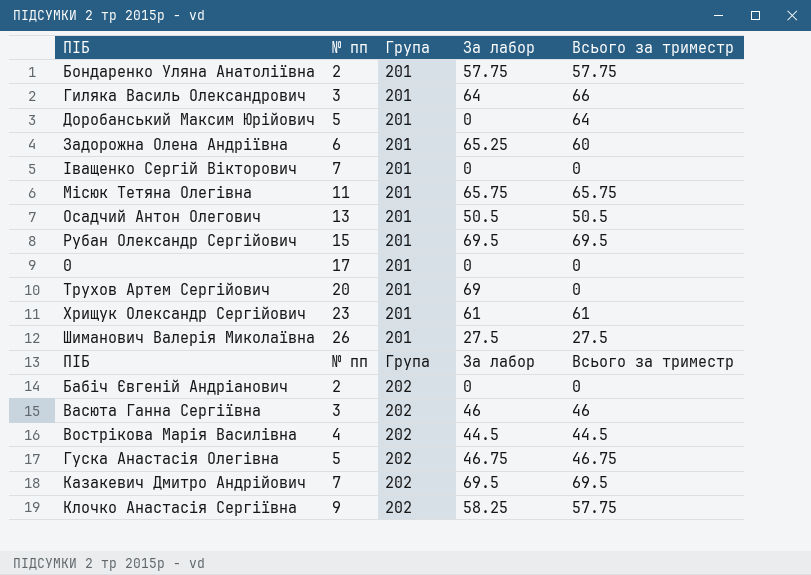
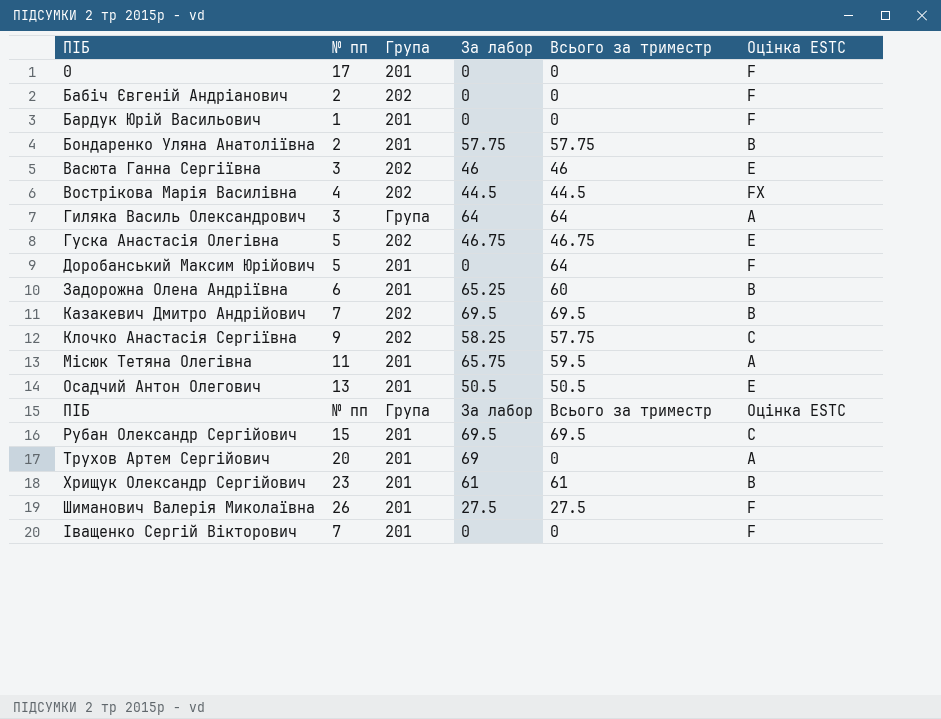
row order: none -> ПІБ ascending
column Оцінка ESTC | position: none -> 6
row Бардук Юрій Васильович: none -> 1 | 201 | 0 | 0 | F
Гиляка Василь Олександрович | Група: 201 -> Група
Гиляка Василь Олександрович | Всього за триместр: 66 -> 64
Місюк Тетяна Олегівна | Всього за триместр: 65.75 -> 59.5

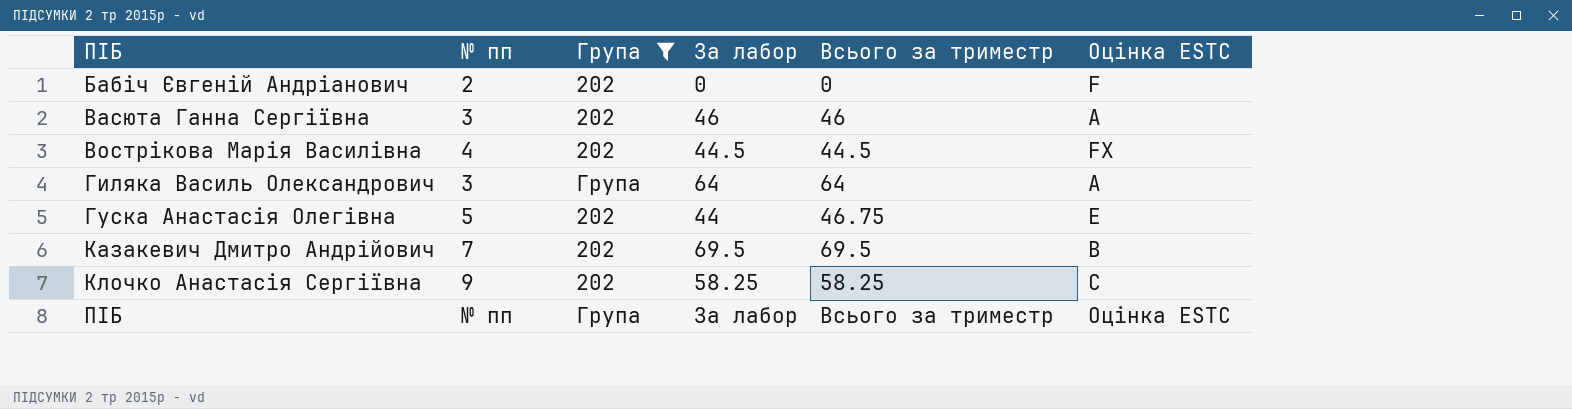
filter: none -> Група != 201
Васюта Ганна Сергіївна | Оцінка ESTC: E -> A
Гуска Анастасія Олегівна | За лабор: 46.75 -> 44
Клочко Анастасія Сергіївна | Всього за триместр: 57.75 -> 58.25

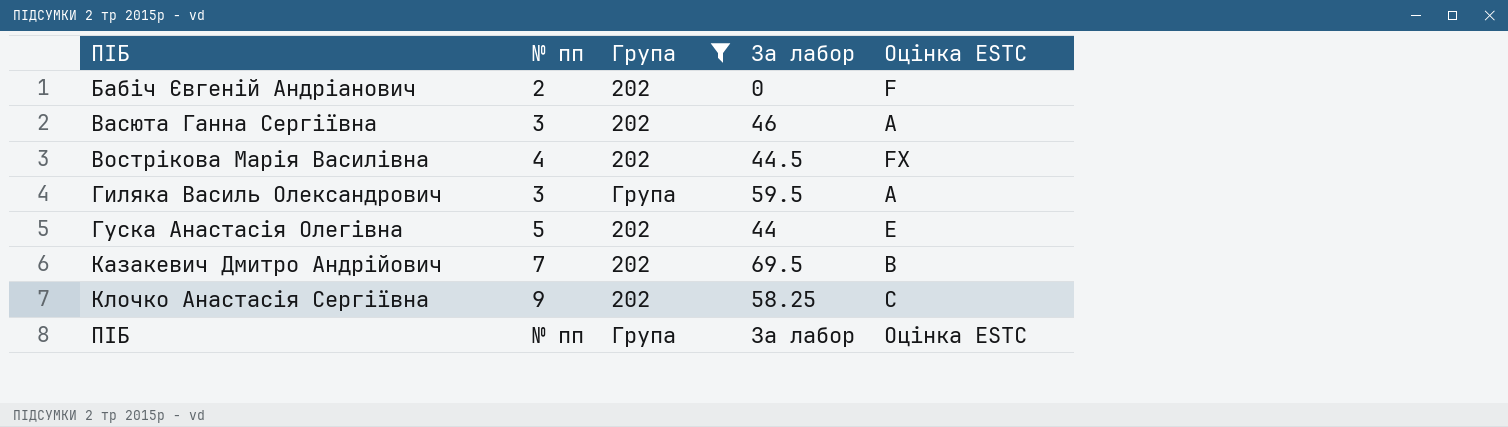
column Всього за триместр | position: 5 -> none
Гиляка Василь Олександрович | За лабор: 64 -> 59.5

